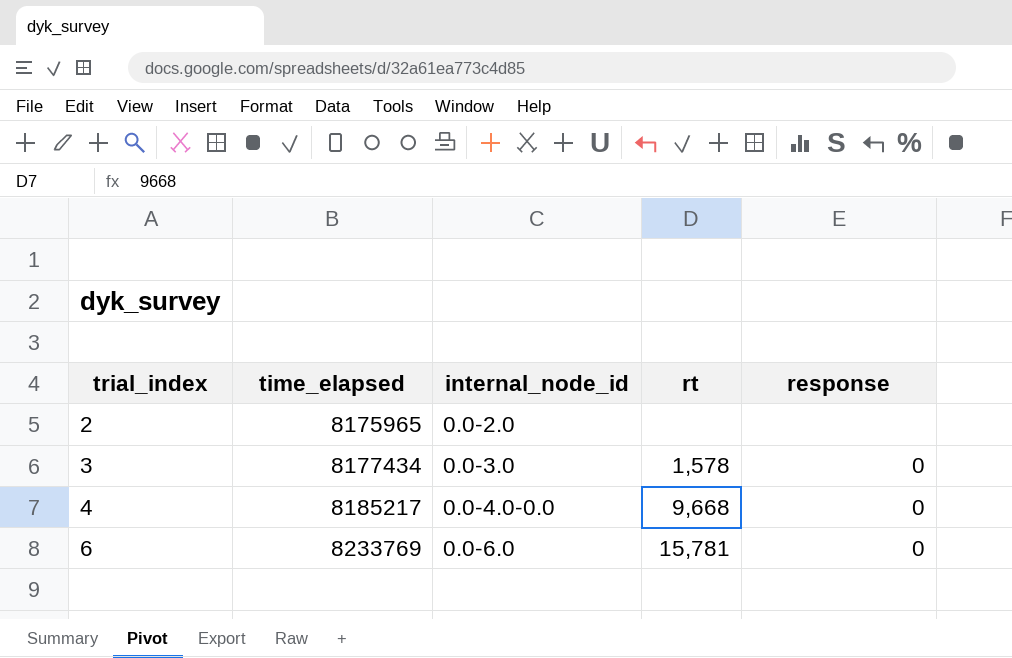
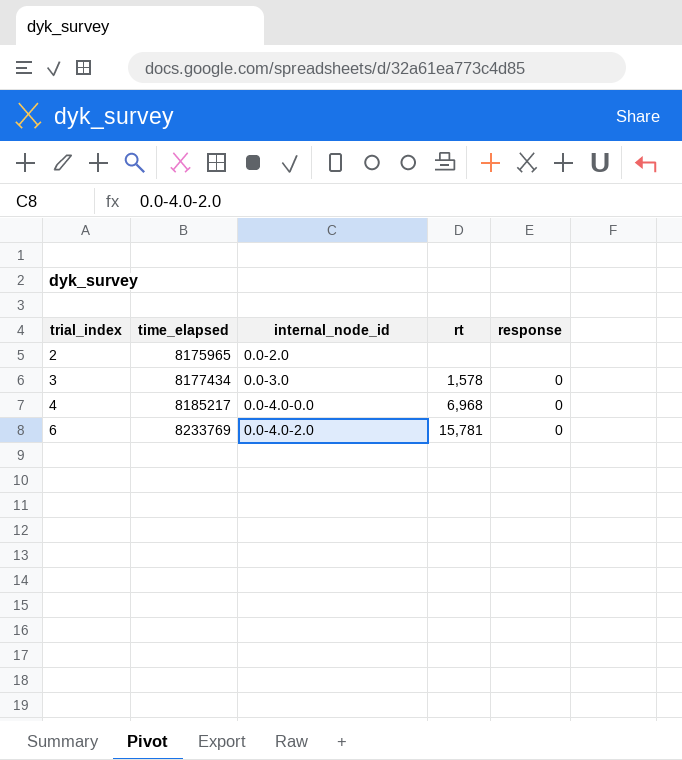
4 | rt: 9,668 -> 6,968
6 | internal_node_id: 0.0-6.0 -> 0.0-4.0-2.0

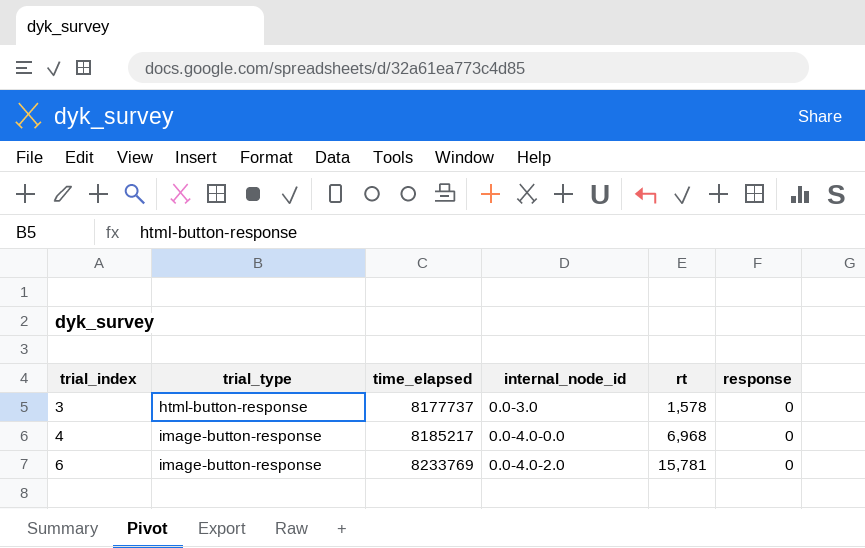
column trial_type | position: none -> 2
row 2: 8175965 | 0.0-2.0 | none | none -> none
3 | time_elapsed: 8177434 -> 8177737

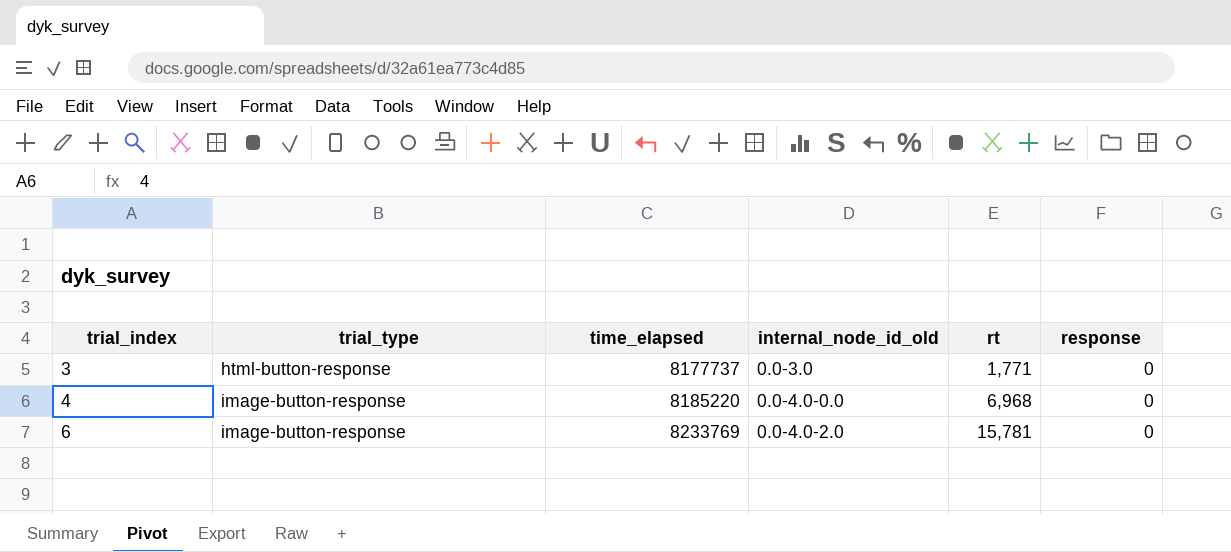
column name: internal_node_id -> internal_node_id_old
3 | rt: 1,578 -> 1,771
4 | time_elapsed: 8185217 -> 8185220

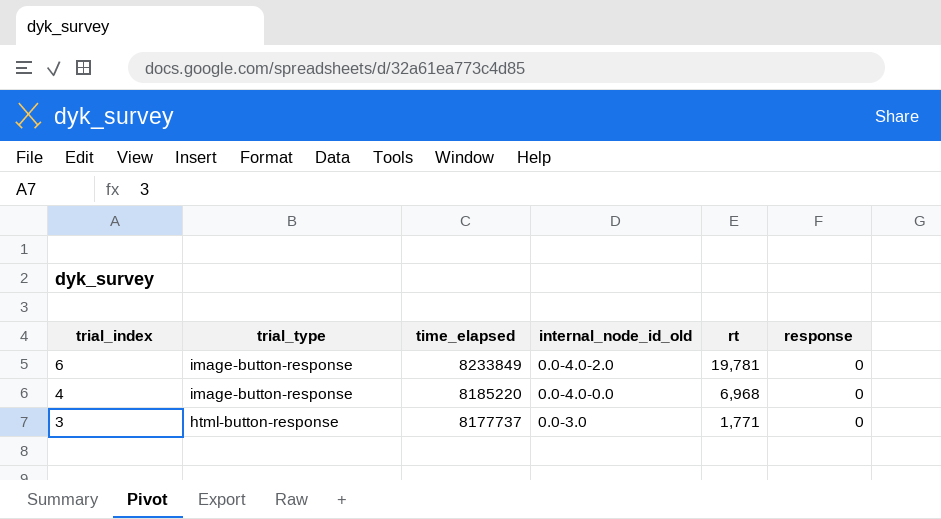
row order: trial_index ascending -> trial_index descending
6 | time_elapsed: 8233769 -> 8233849
6 | rt: 15,781 -> 19,781

